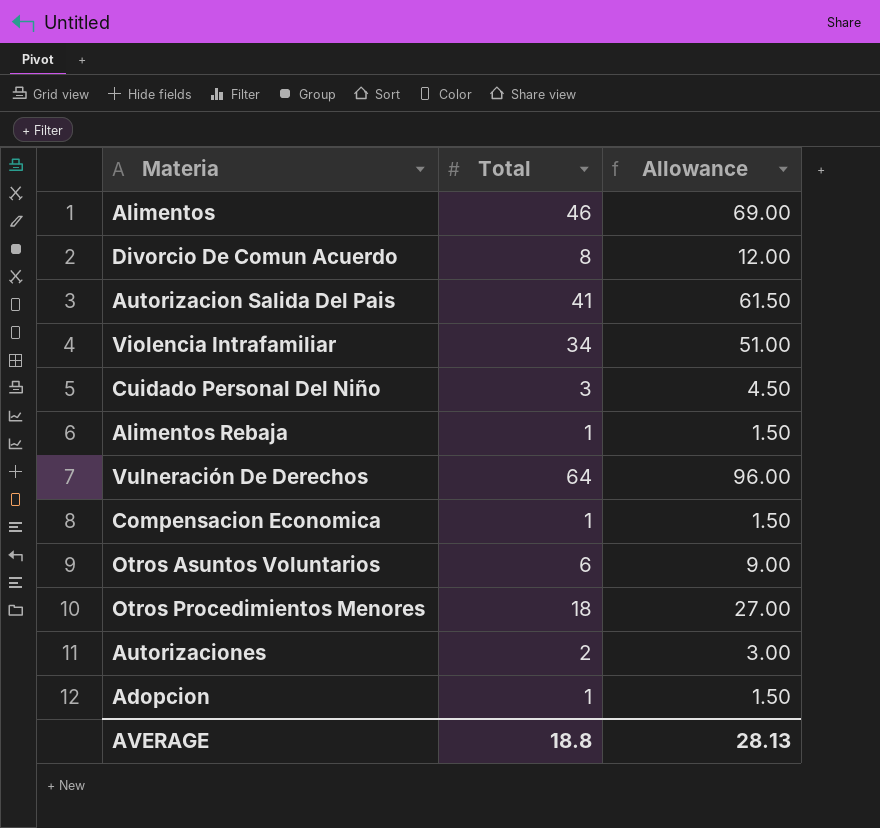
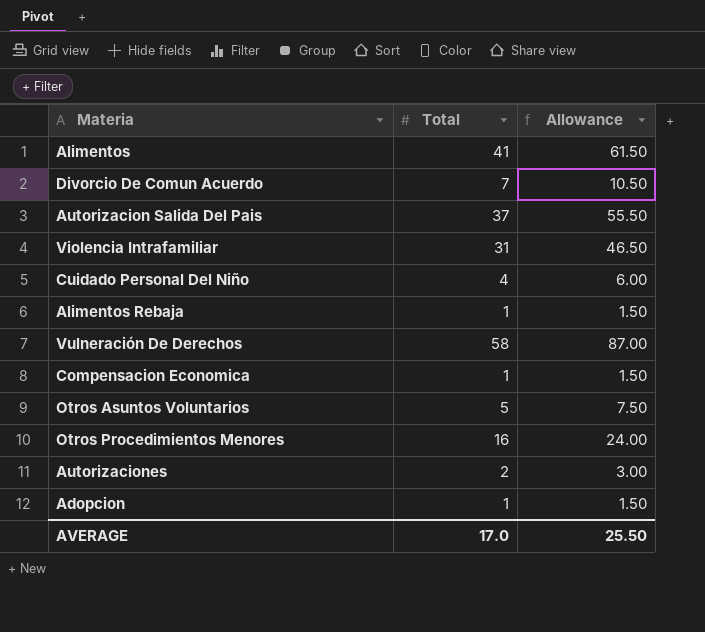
Alimentos | Total: 46 -> 41
Alimentos | Allowance: 69.00 -> 61.50
Divorcio De Comun Acuerdo | Total: 8 -> 7
Divorcio De Comun Acuerdo | Allowance: 12.00 -> 10.50
Autorizacion Salida Del Pais | Total: 41 -> 37
Autorizacion Salida Del Pais | Allowance: 61.50 -> 55.50
Violencia Intrafamiliar | Total: 34 -> 31
Violencia Intrafamiliar | Allowance: 51.00 -> 46.50
Cuidado Personal Del Niño | Total: 3 -> 4
Cuidado Personal Del Niño | Allowance: 4.50 -> 6.00
Vulneración De Derechos | Total: 64 -> 58
Vulneración De Derechos | Allowance: 96.00 -> 87.00
Otros Asuntos Voluntarios | Total: 6 -> 5
Otros Asuntos Voluntarios | Allowance: 9.00 -> 7.50
Otros Procedimientos Menores | Total: 18 -> 16
Otros Procedimientos Menores | Allowance: 27.00 -> 24.00
AVERAGE | Total: 18.8 -> 17.0
AVERAGE | Allowance: 28.13 -> 25.50

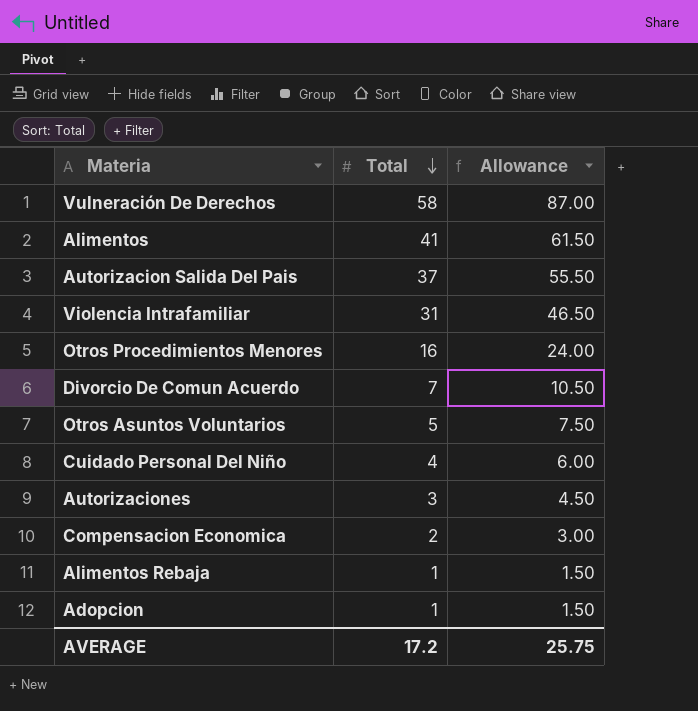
row order: none -> Total descending
Autorizaciones | Total: 2 -> 3
Autorizaciones | Allowance: 3.00 -> 4.50
Compensacion Economica | Total: 1 -> 2
Compensacion Economica | Allowance: 1.50 -> 3.00
AVERAGE | Total: 17.0 -> 17.2
AVERAGE | Allowance: 25.50 -> 25.75

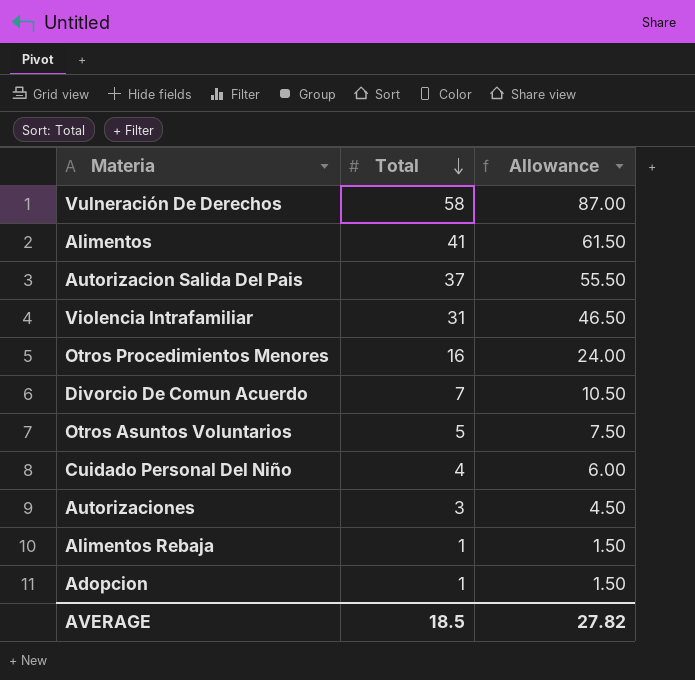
row Compensacion Economica: 2 | 3.00 -> none
AVERAGE | Total: 17.2 -> 18.5
AVERAGE | Allowance: 25.75 -> 27.82

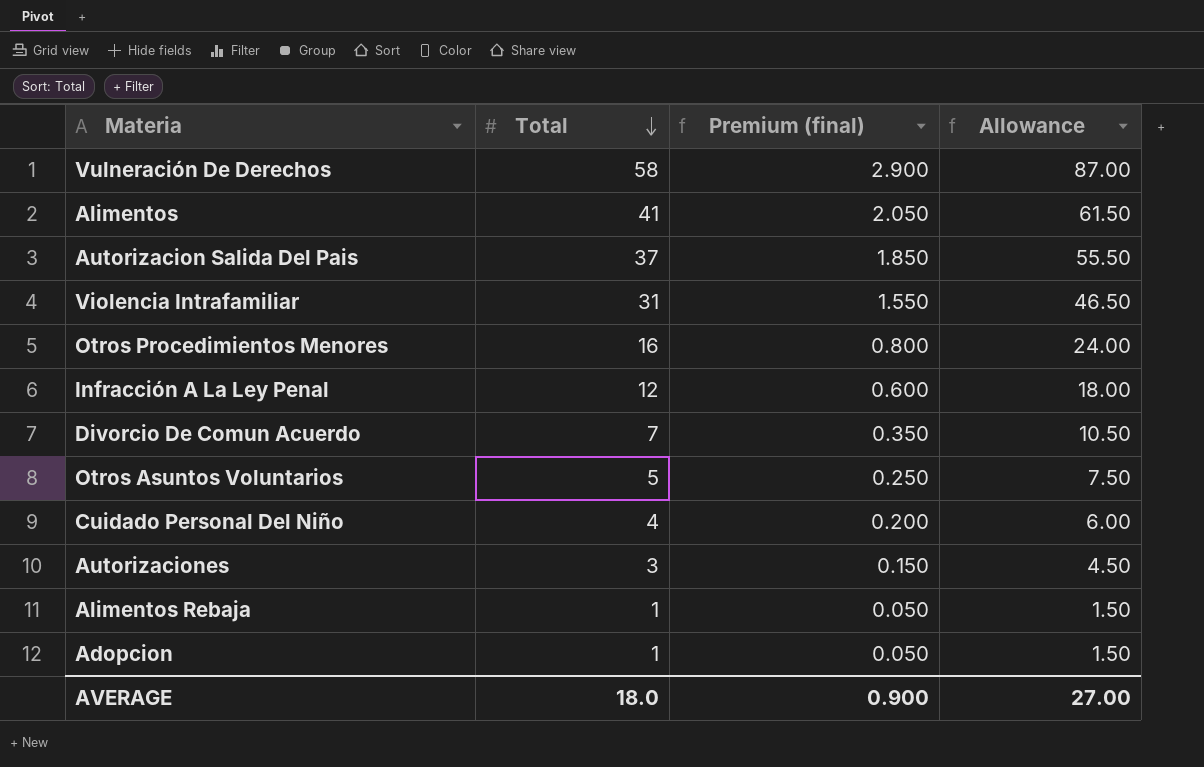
column Premium (final) | formula: none -> [Total] * 0.05
row Infracción A La Ley Penal: none -> 12 | 0.600 | 18.00
AVERAGE | Total: 18.5 -> 18.0
AVERAGE | Allowance: 27.82 -> 27.00

